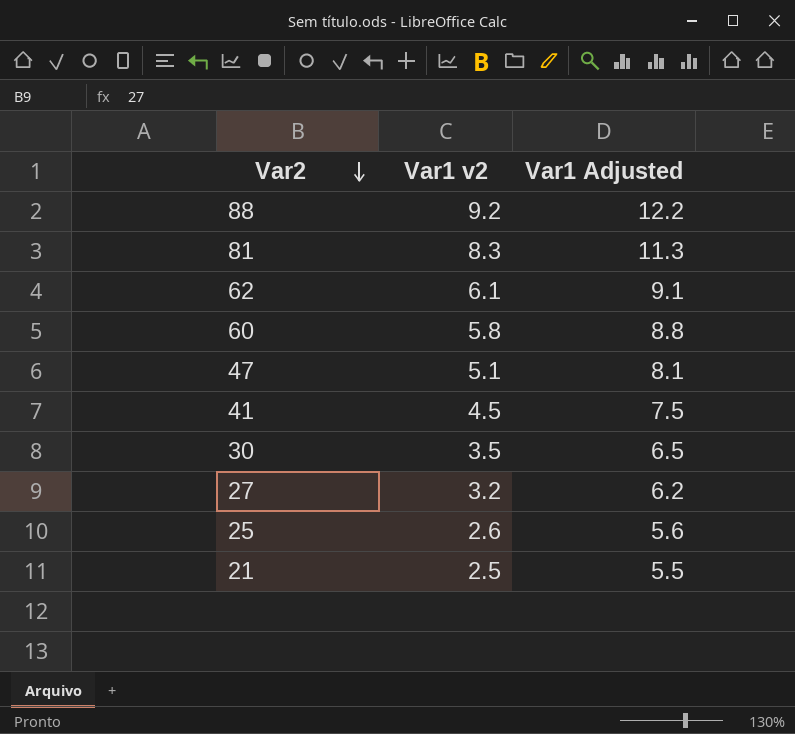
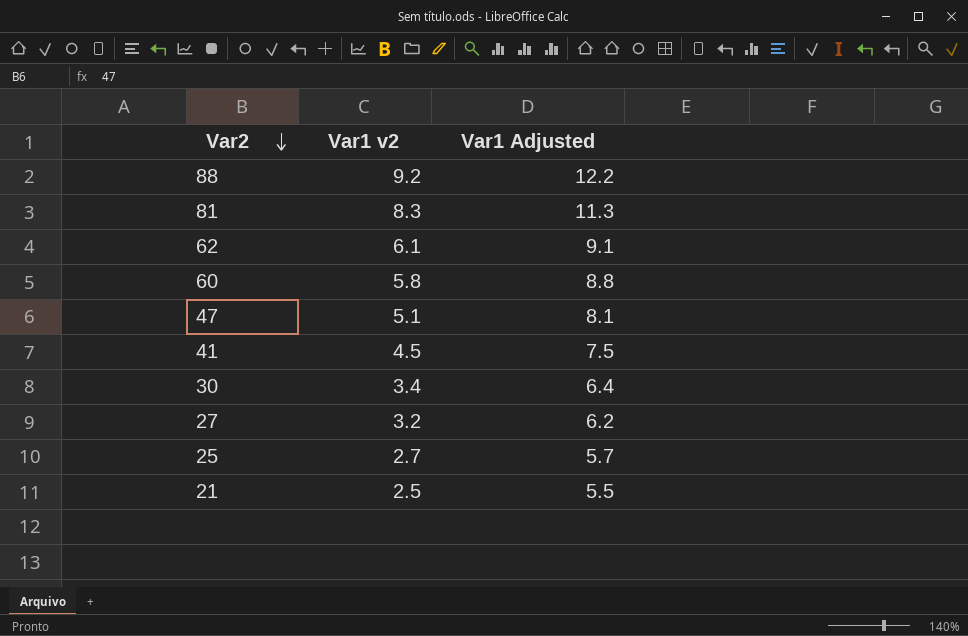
30 | Var1 v2: 3.5 -> 3.4
30 | Var1 Adjusted: 6.5 -> 6.4
25 | Var1 v2: 2.6 -> 2.7
25 | Var1 Adjusted: 5.6 -> 5.7

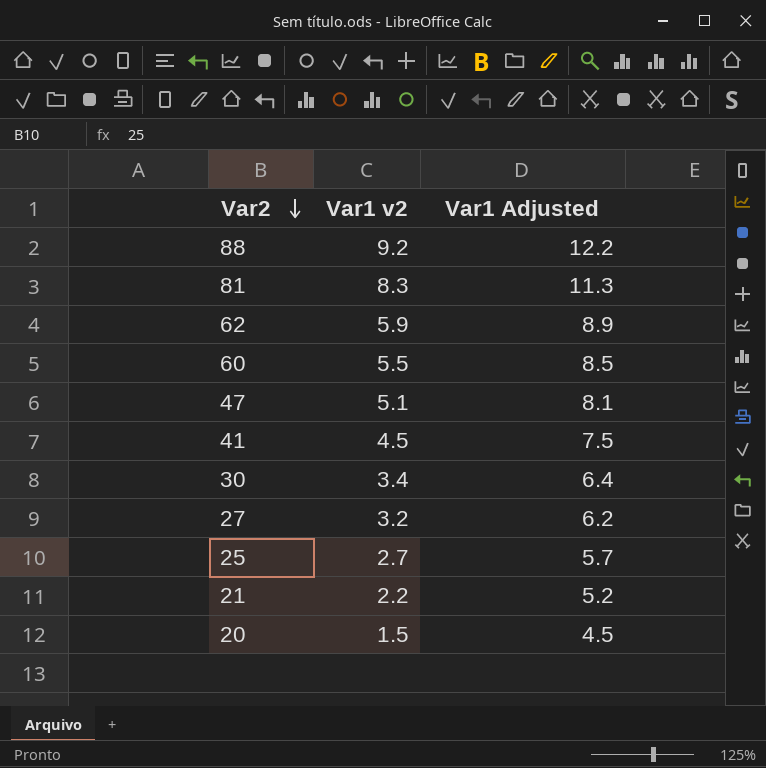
62 | Var1 v2: 6.1 -> 5.9
62 | Var1 Adjusted: 9.1 -> 8.9
60 | Var1 v2: 5.8 -> 5.5
60 | Var1 Adjusted: 8.8 -> 8.5
21 | Var1 v2: 2.5 -> 2.2
21 | Var1 Adjusted: 5.5 -> 5.2
row 20: none -> 1.5 | 4.5

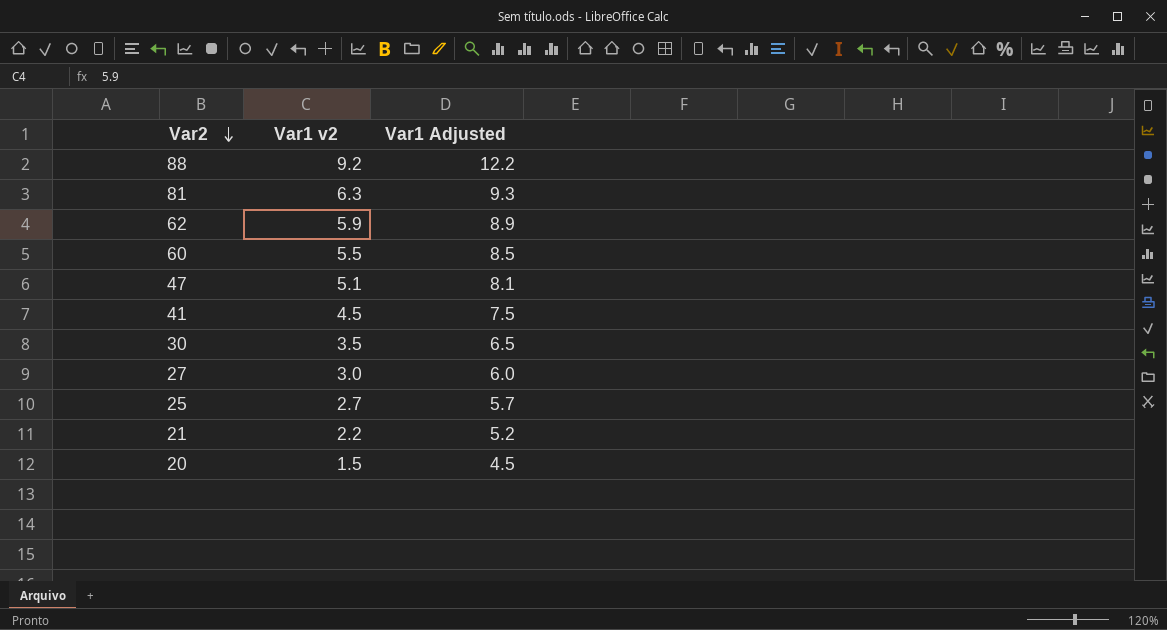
81 | Var1 v2: 8.3 -> 6.3
81 | Var1 Adjusted: 11.3 -> 9.3
30 | Var1 v2: 3.4 -> 3.5
30 | Var1 Adjusted: 6.4 -> 6.5
27 | Var1 v2: 3.2 -> 3.0
27 | Var1 Adjusted: 6.2 -> 6.0

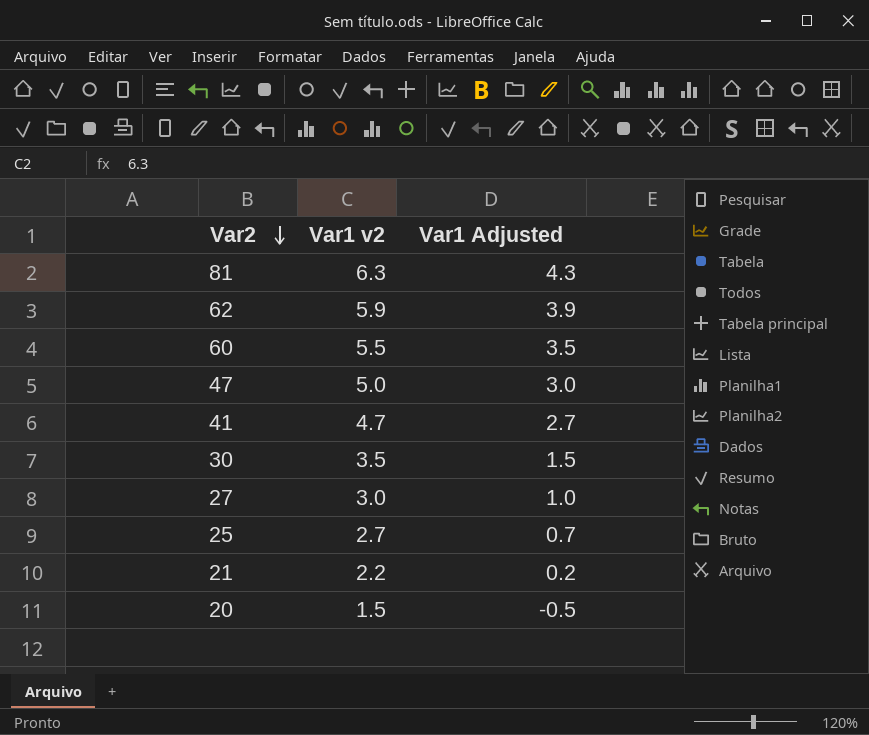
column Var1 Adjusted | formula: [Var1 v2] + 3 -> [Var1 v2] - 2
row 88: 9.2 | 12.2 -> none
47 | Var1 v2: 5.1 -> 5.0
41 | Var1 v2: 4.5 -> 4.7

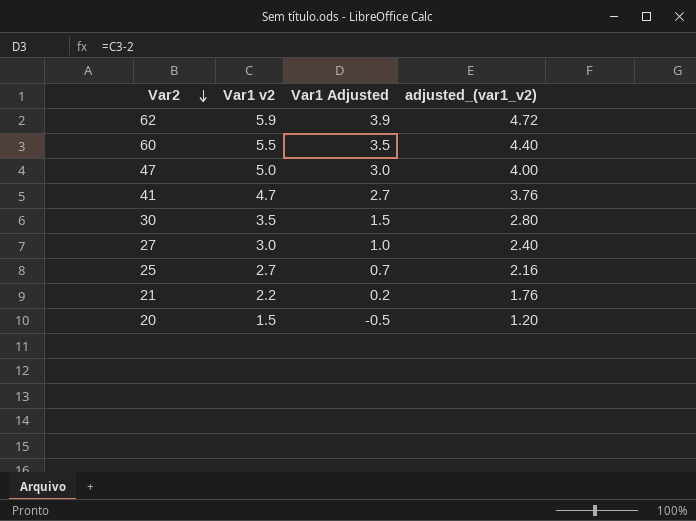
column adjusted_(var1_v2) | formula: none -> [Var1 v2] * 0.8
row 81: 6.3 | 4.3 -> none

